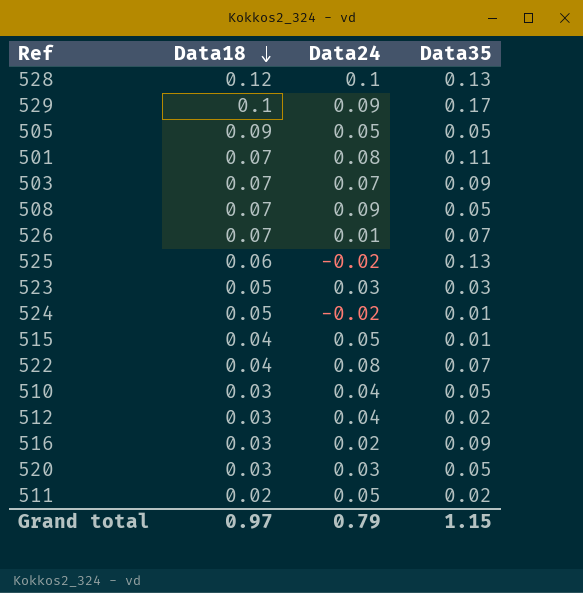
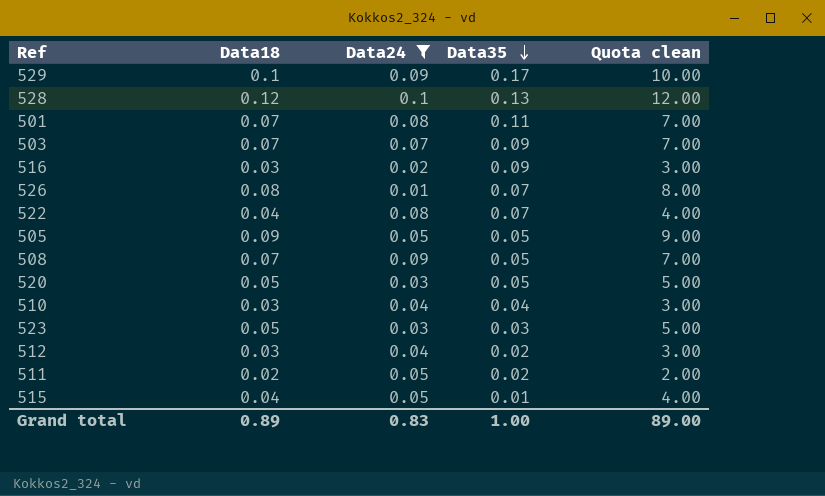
filter: none -> Data24 != -0.02
row order: Data18 descending -> Data35 descending
column Quota clean | formula: none -> [Data18] * 100
526 | Data18: 0.07 -> 0.08
520 | Data18: 0.03 -> 0.05
510 | Data35: 0.05 -> 0.04
Grand total | Data18: 0.97 -> 0.89
Grand total | Data24: 0.79 -> 0.83
Grand total | Data35: 1.15 -> 1.00

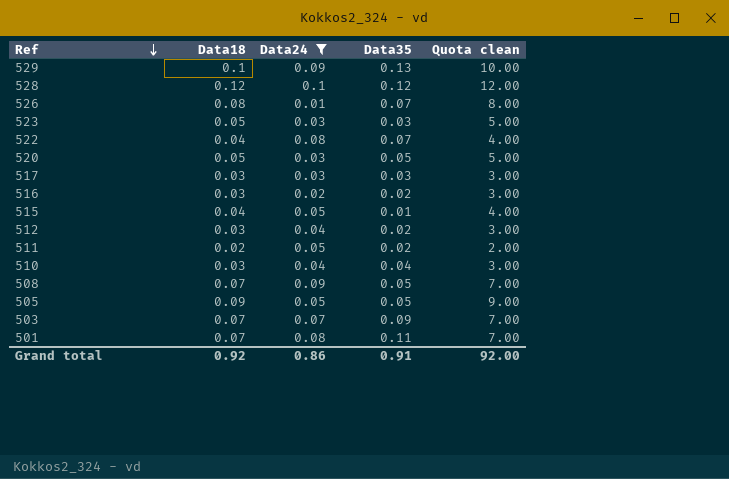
row order: Data35 descending -> Ref descending
529 | Data35: 0.17 -> 0.13
528 | Data35: 0.13 -> 0.12
row 517: none -> 0.03 | 0.03 | 0.03 | 3.00
516 | Data35: 0.09 -> 0.02
Grand total | Data18: 0.89 -> 0.92
Grand total | Data24: 0.83 -> 0.86
Grand total | Data35: 1.00 -> 0.91
Grand total | Quota clean: 89.00 -> 92.00

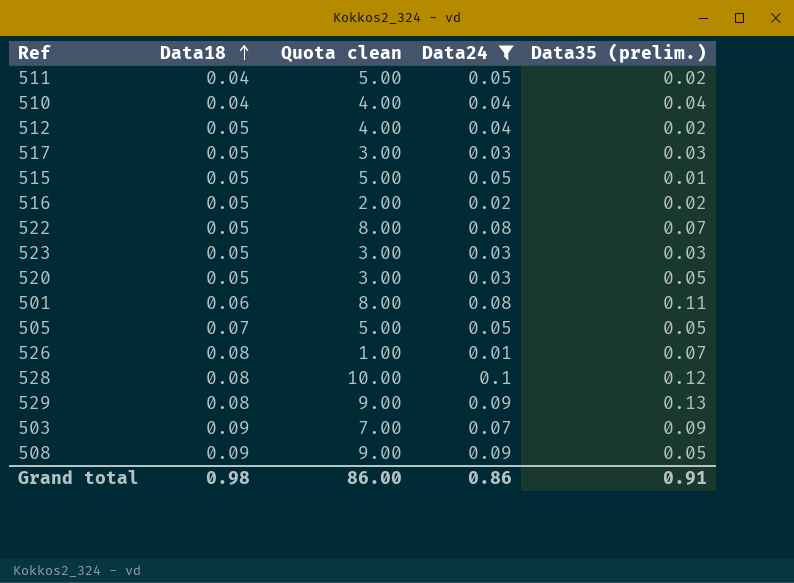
row order: Ref descending -> Data18 ascending
column Quota clean | formula: [Data18] * 100 -> [Data24] * 100
column Quota clean | position: 5 -> 3
column name: Data35 -> Data35 (prelim.)
511 | Data18: 0.02 -> 0.04
510 | Data18: 0.03 -> 0.04
512 | Data18: 0.03 -> 0.05
517 | Data18: 0.03 -> 0.05
515 | Data18: 0.04 -> 0.05
516 | Data18: 0.03 -> 0.05
522 | Data18: 0.04 -> 0.05
501 | Data18: 0.07 -> 0.06
505 | Data18: 0.09 -> 0.07
528 | Data18: 0.12 -> 0.08
529 | Data18: 0.1 -> 0.08
503 | Data18: 0.07 -> 0.09
508 | Data18: 0.07 -> 0.09
Grand total | Data18: 0.92 -> 0.98
Grand total | Quota clean: 92.00 -> 86.00

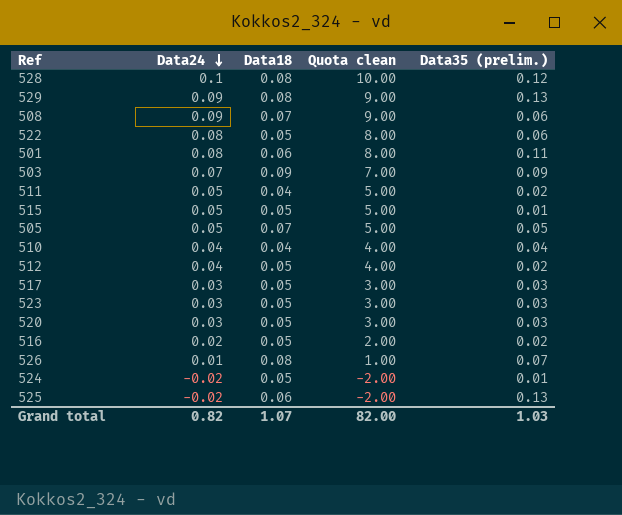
filter: Data24 != -0.02 -> none
row order: Data18 ascending -> Data24 descending
column Data24 | position: 4 -> 2
508 | Data18: 0.09 -> 0.07
508 | Data35 (prelim.): 0.05 -> 0.06
522 | Data35 (prelim.): 0.07 -> 0.06
520 | Data35 (prelim.): 0.05 -> 0.03
Grand total | Data24: 0.86 -> 0.82
Grand total | Data18: 0.98 -> 1.07
Grand total | Quota clean: 86.00 -> 82.00
Grand total | Data35 (prelim.): 0.91 -> 1.03

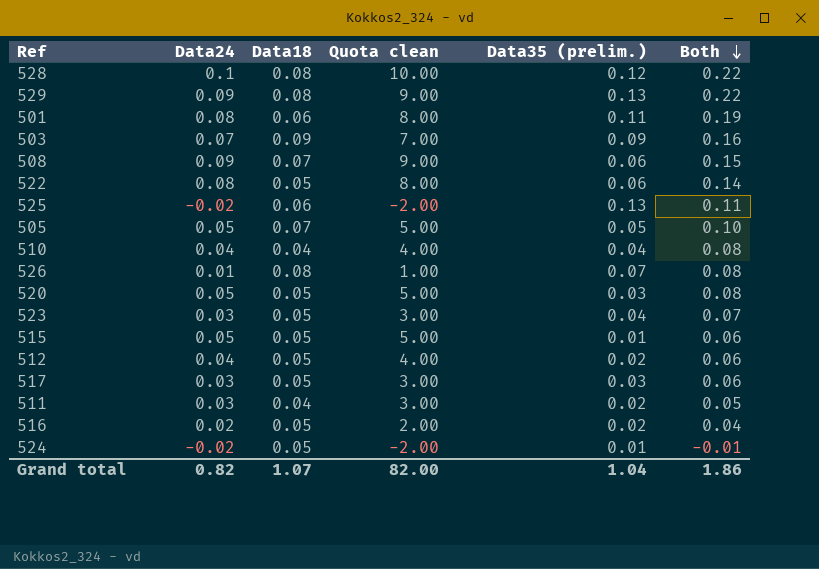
row order: Data24 descending -> Both descending
column Both | formula: none -> [Data24] + [Data35 (prelim.)]
520 | Data24: 0.03 -> 0.05
520 | Quota clean: 3.00 -> 5.00
523 | Data35 (prelim.): 0.03 -> 0.04
511 | Data24: 0.05 -> 0.03
511 | Quota clean: 5.00 -> 3.00
Grand total | Data35 (prelim.): 1.03 -> 1.04

